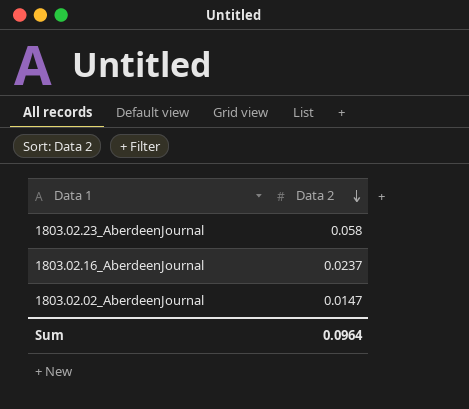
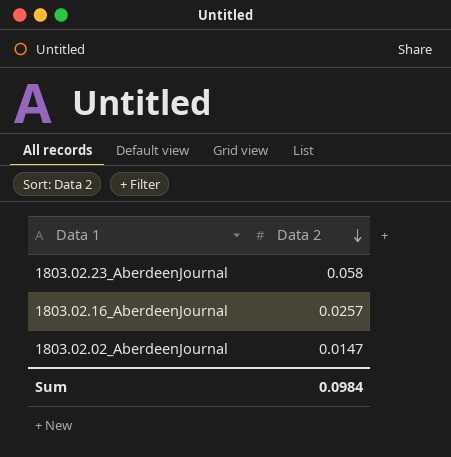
1803.02.16_AberdeenJournal | Data 2: 0.0237 -> 0.0257
Sum | Data 2: 0.0964 -> 0.0984

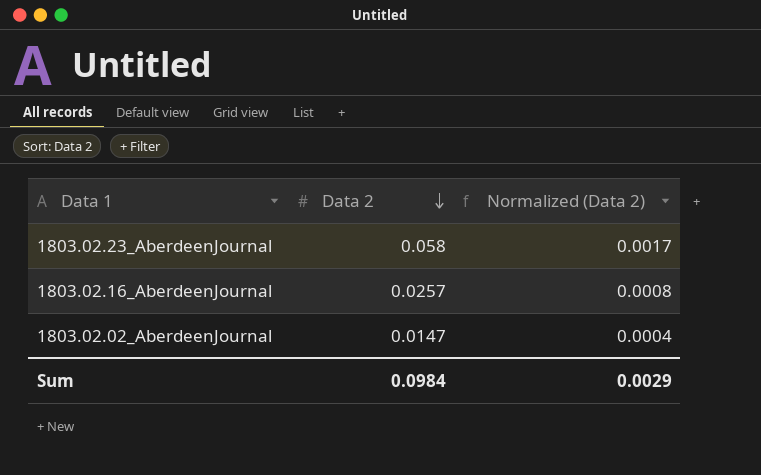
column Normalized (Data 2) | formula: none -> [Data 2] * 0.03

